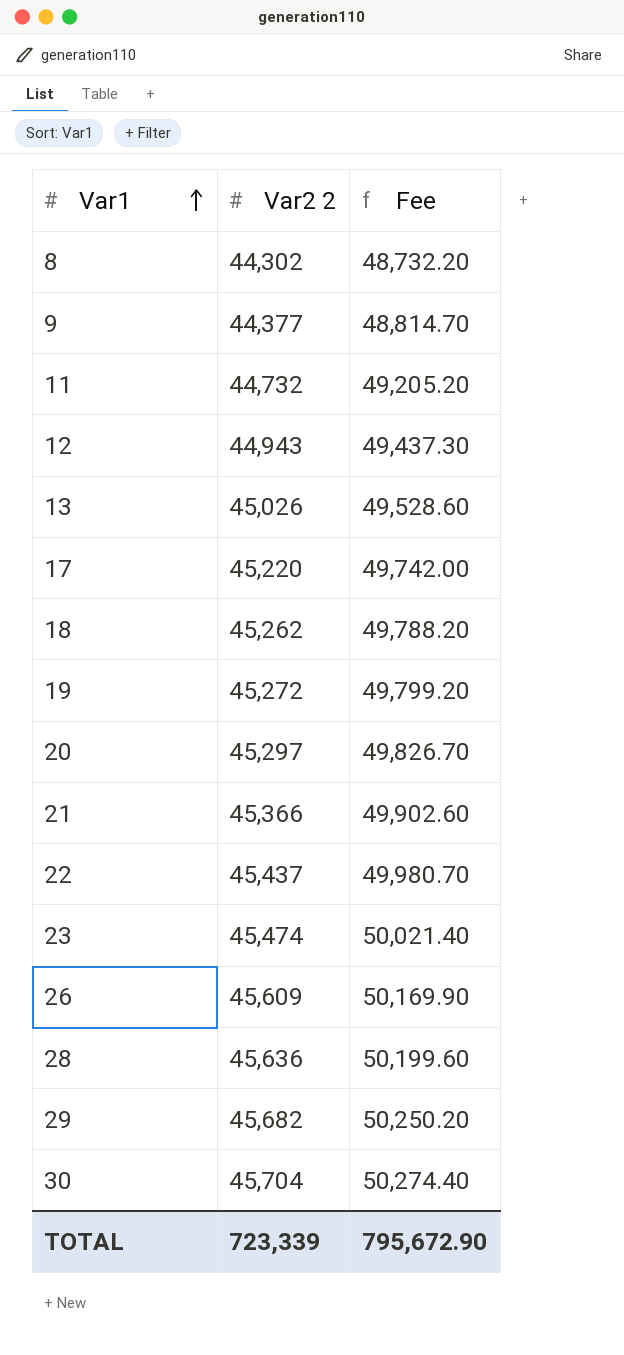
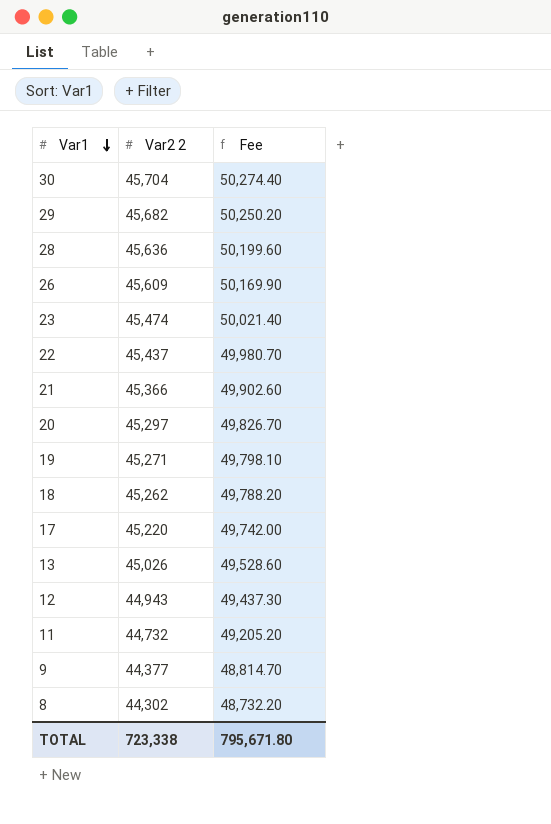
row order: Var1 ascending -> Var1 descending
19 | Var2 2: 45,272 -> 45,271
19 | Fee: 49,799.20 -> 49,798.10
TOTAL | Var2 2: 723,339 -> 723,338
TOTAL | Fee: 795,672.90 -> 795,671.80

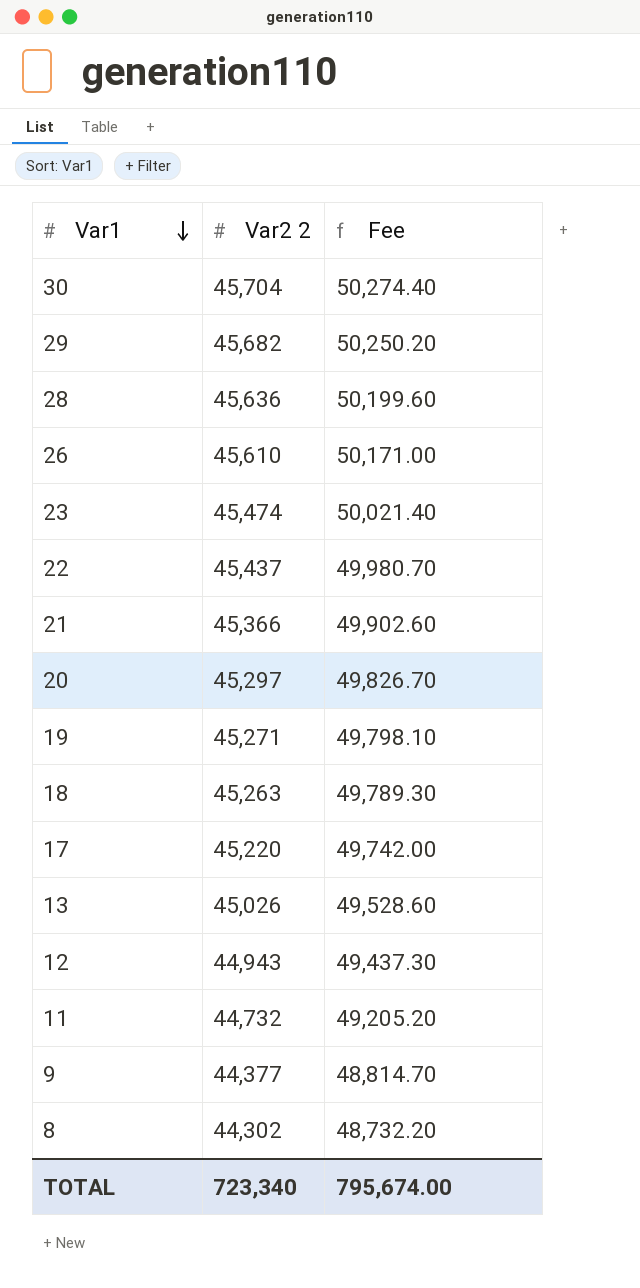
26 | Var2 2: 45,609 -> 45,610
26 | Fee: 50,169.90 -> 50,171.00
18 | Var2 2: 45,262 -> 45,263
18 | Fee: 49,788.20 -> 49,789.30
TOTAL | Var2 2: 723,338 -> 723,340
TOTAL | Fee: 795,671.80 -> 795,674.00

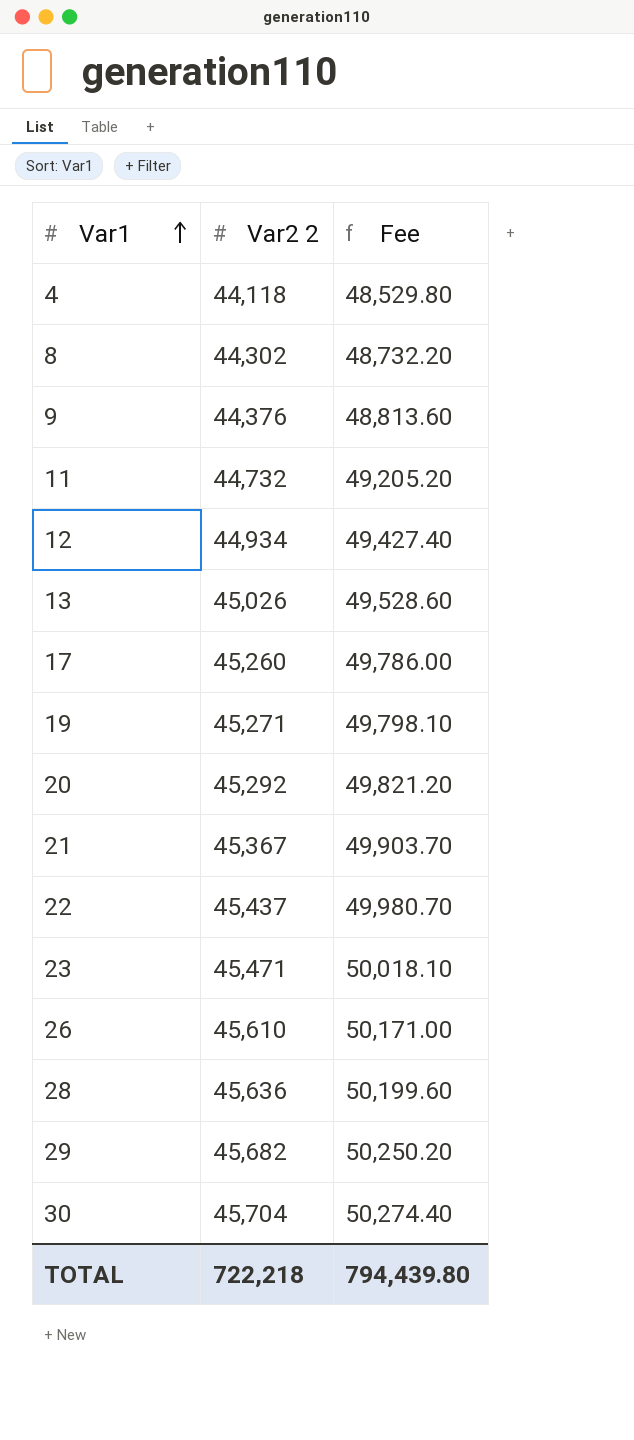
row order: Var1 descending -> Var1 ascending
row 18: 45,263 | 49,789.30 -> none
row 4: none -> 44,118 | 48,529.80
9 | Var2 2: 44,377 -> 44,376
9 | Fee: 48,814.70 -> 48,813.60
12 | Var2 2: 44,943 -> 44,934
12 | Fee: 49,437.30 -> 49,427.40
17 | Var2 2: 45,220 -> 45,260
17 | Fee: 49,742.00 -> 49,786.00
20 | Var2 2: 45,297 -> 45,292
20 | Fee: 49,826.70 -> 49,821.20
21 | Var2 2: 45,366 -> 45,367
21 | Fee: 49,902.60 -> 49,903.70
23 | Var2 2: 45,474 -> 45,471
23 | Fee: 50,021.40 -> 50,018.10
TOTAL | Var2 2: 723,340 -> 722,218
TOTAL | Fee: 795,674.00 -> 794,439.80

